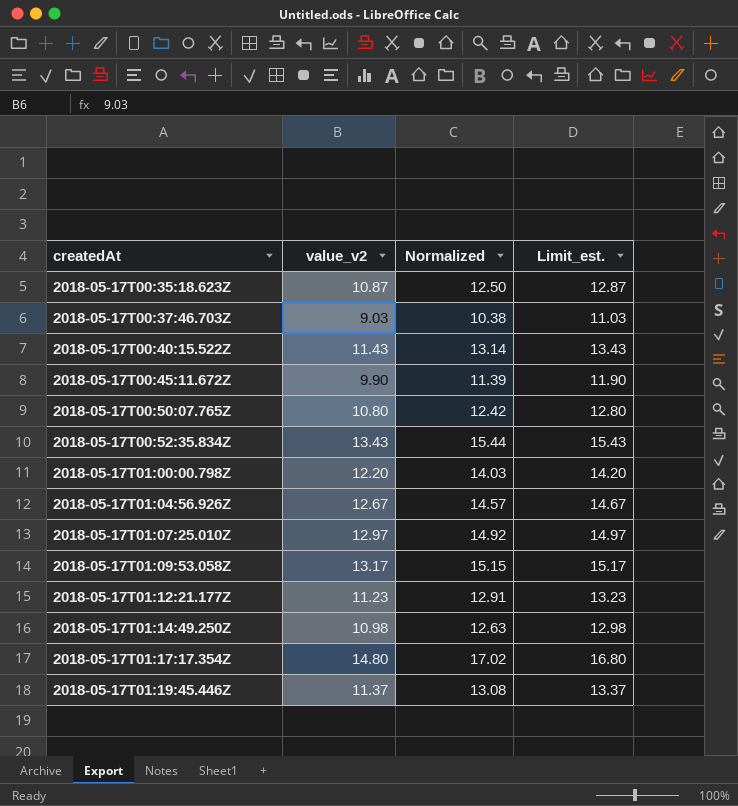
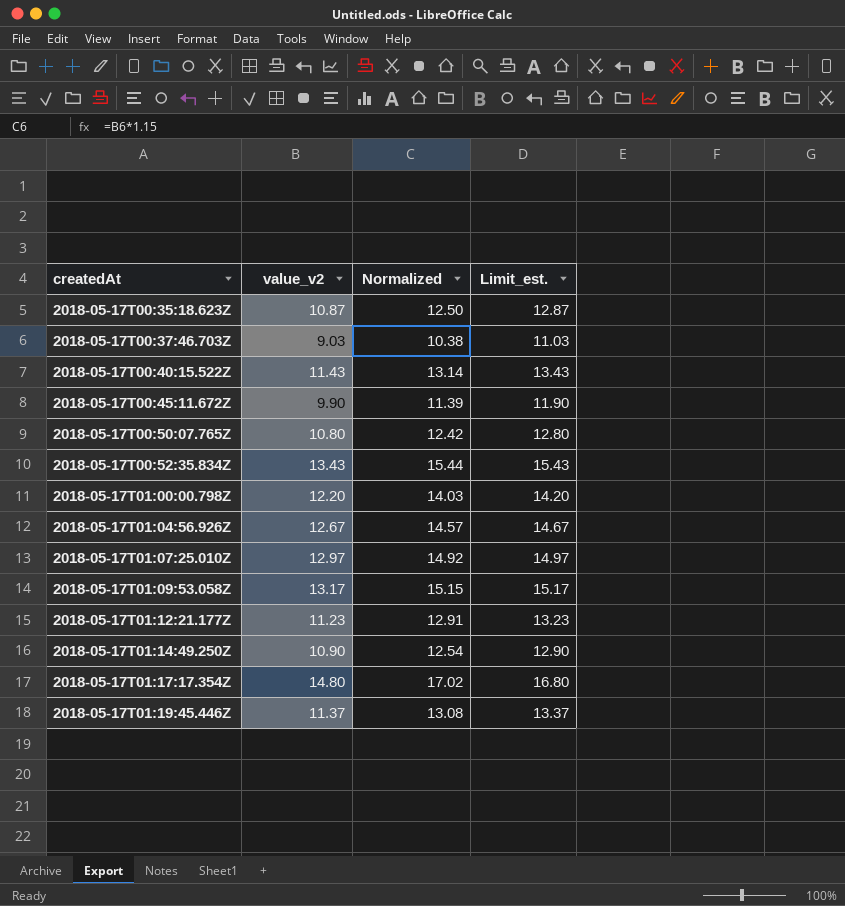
2018-05-17T01:14:49.250Z | value_v2: 10.98 -> 10.90
2018-05-17T01:14:49.250Z | Normalized: 12.63 -> 12.54
2018-05-17T01:14:49.250Z | Limit_est.: 12.98 -> 12.90

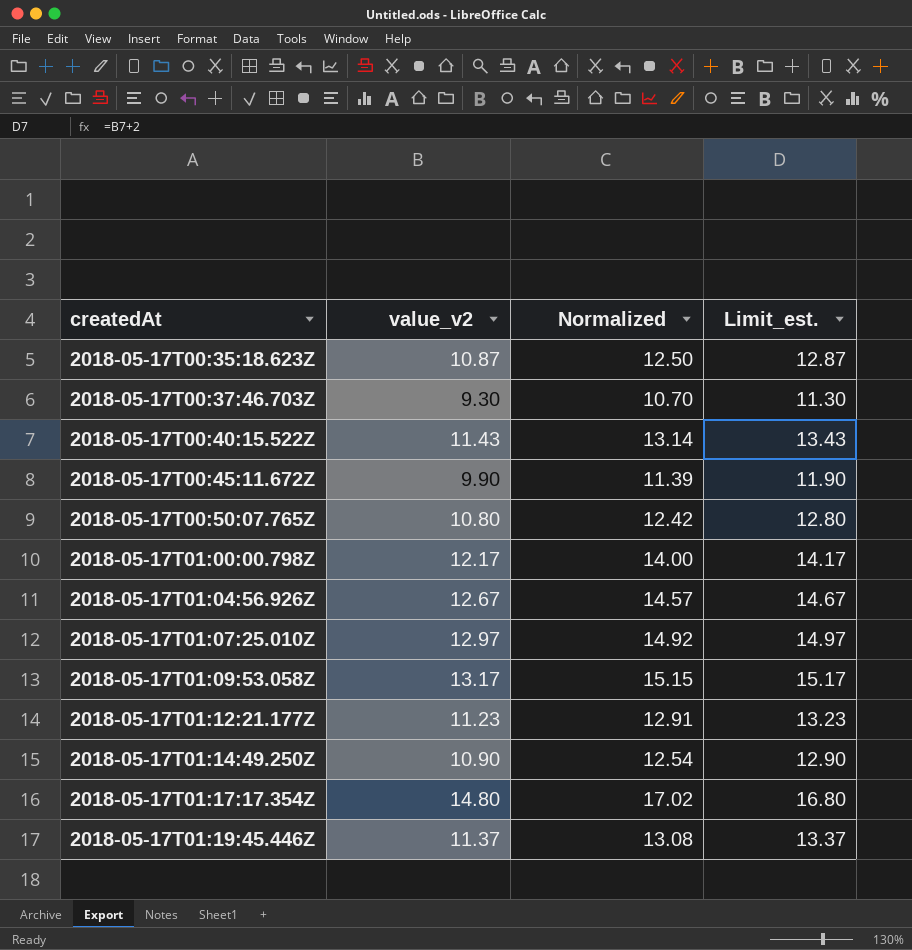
row 2018-05-17T00:52:35.834Z: 13.43 | 15.44 | 15.43 -> none
2018-05-17T00:37:46.703Z | value_v2: 9.03 -> 9.30
2018-05-17T00:37:46.703Z | Normalized: 10.38 -> 10.70
2018-05-17T00:37:46.703Z | Limit_est.: 11.03 -> 11.30
2018-05-17T01:00:00.798Z | value_v2: 12.20 -> 12.17
2018-05-17T01:00:00.798Z | Normalized: 14.03 -> 14.00
2018-05-17T01:00:00.798Z | Limit_est.: 14.20 -> 14.17

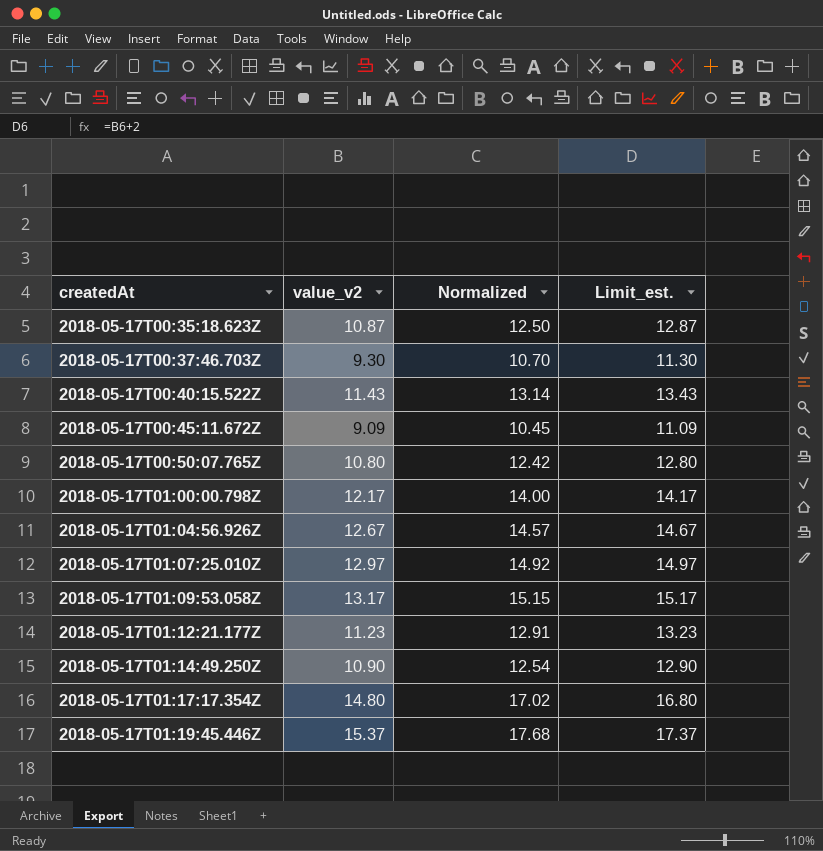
2018-05-17T00:45:11.672Z | value_v2: 9.90 -> 9.09
2018-05-17T00:45:11.672Z | Normalized: 11.39 -> 10.45
2018-05-17T00:45:11.672Z | Limit_est.: 11.90 -> 11.09
2018-05-17T01:19:45.446Z | value_v2: 11.37 -> 15.37
2018-05-17T01:19:45.446Z | Normalized: 13.08 -> 17.68
2018-05-17T01:19:45.446Z | Limit_est.: 13.37 -> 17.37

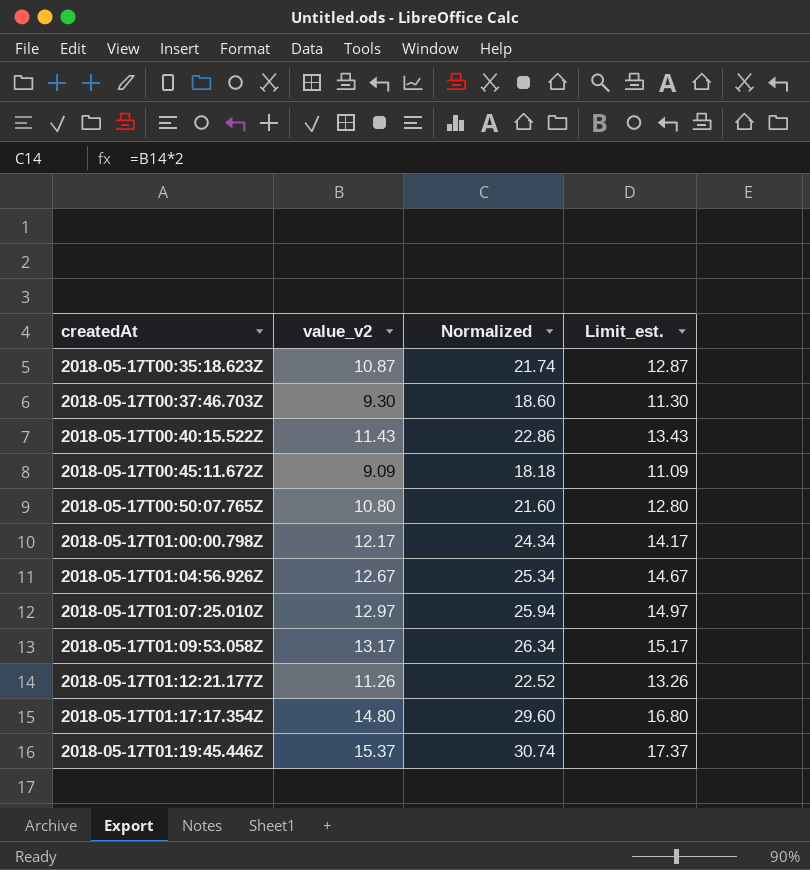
column Normalized | formula: [value_v2] * 1.15 -> [value_v2] * 2
row 2018-05-17T01:14:49.250Z: 10.90 | 12.54 | 12.90 -> none
2018-05-17T01:12:21.177Z | value_v2: 11.23 -> 11.26
2018-05-17T01:12:21.177Z | Limit_est.: 13.23 -> 13.26

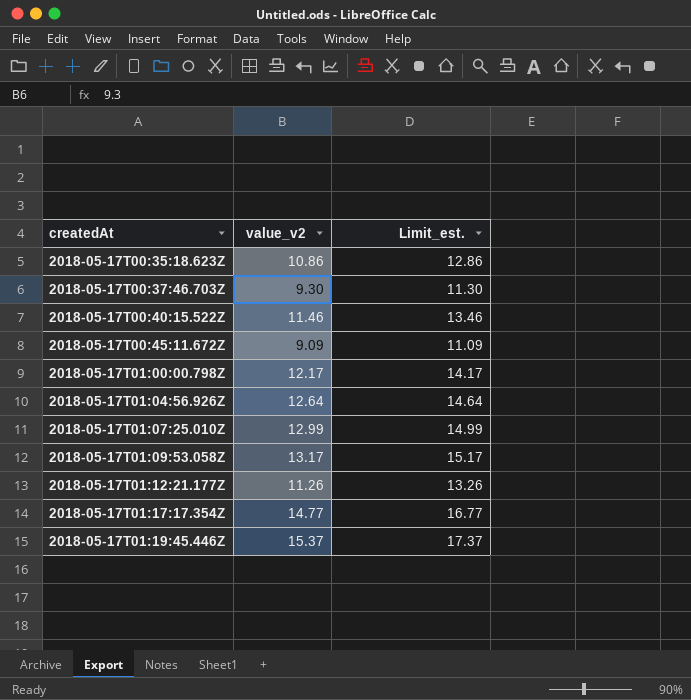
column Normalized | formula: [value_v2] * 2 -> none
row 2018-05-17T00:50:07.765Z: 10.80 | 21.60 | 12.80 -> none
2018-05-17T00:35:18.623Z | value_v2: 10.87 -> 10.86
2018-05-17T00:35:18.623Z | Limit_est.: 12.87 -> 12.86
2018-05-17T00:40:15.522Z | value_v2: 11.43 -> 11.46
2018-05-17T00:40:15.522Z | Limit_est.: 13.43 -> 13.46
2018-05-17T01:04:56.926Z | value_v2: 12.67 -> 12.64
2018-05-17T01:04:56.926Z | Limit_est.: 14.67 -> 14.64
2018-05-17T01:07:25.010Z | value_v2: 12.97 -> 12.99
2018-05-17T01:07:25.010Z | Limit_est.: 14.97 -> 14.99
2018-05-17T01:17:17.354Z | value_v2: 14.80 -> 14.77
2018-05-17T01:17:17.354Z | Limit_est.: 16.80 -> 16.77

